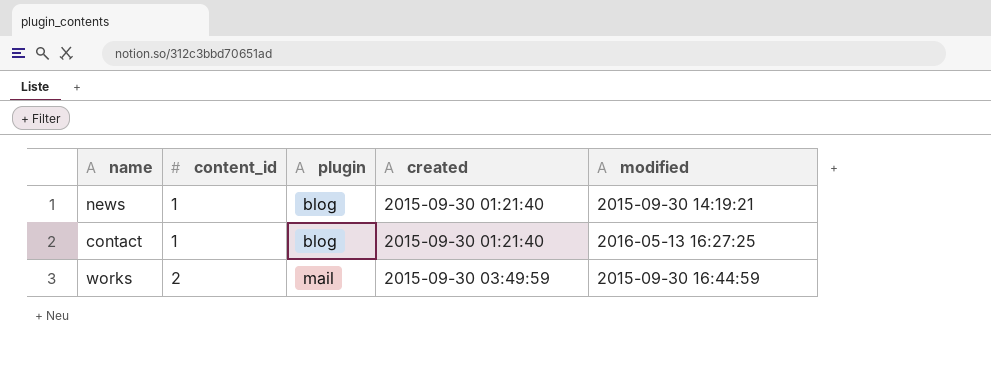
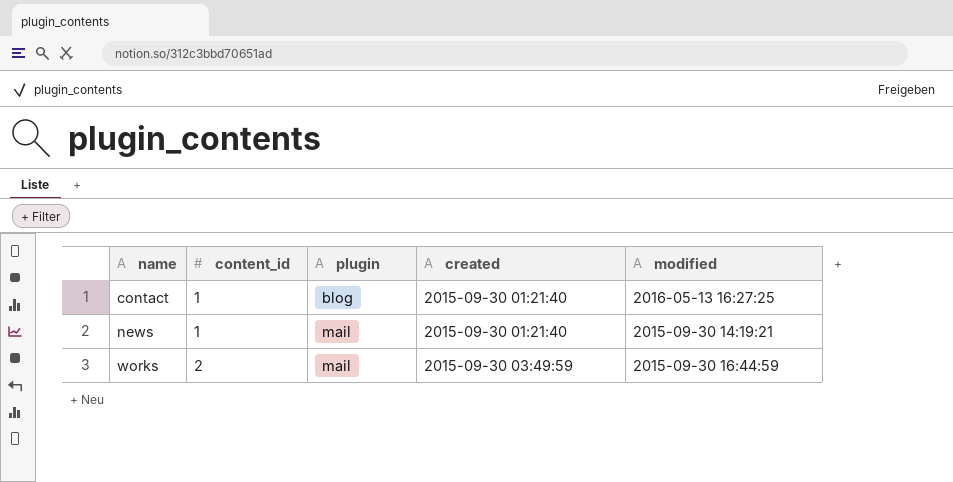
row order: content_id ascending -> name ascending
news | plugin: blog -> mail

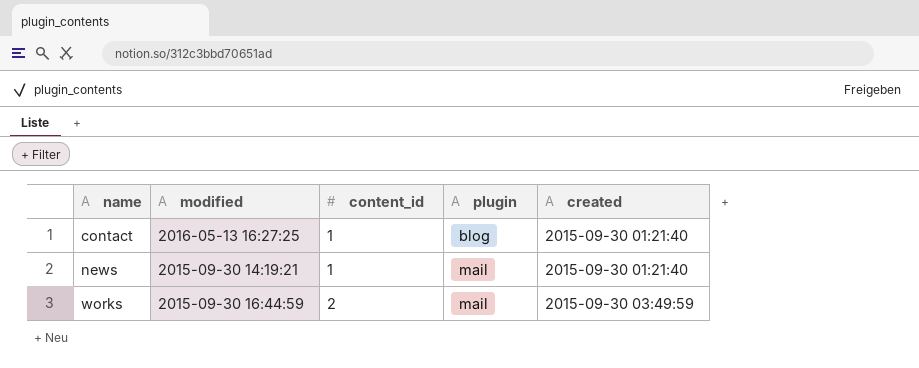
column modified | position: 5 -> 2

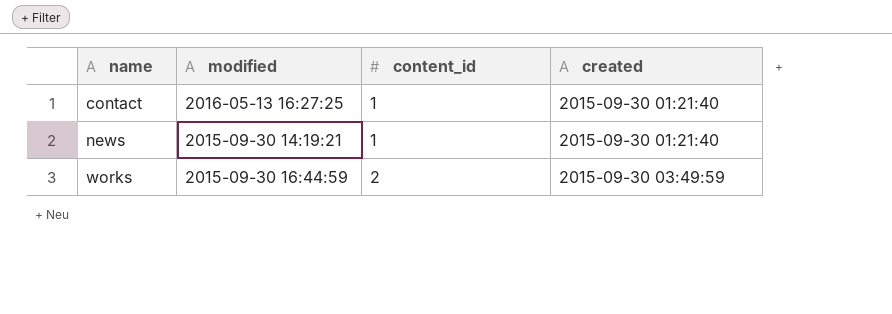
column plugin | position: 4 -> none

